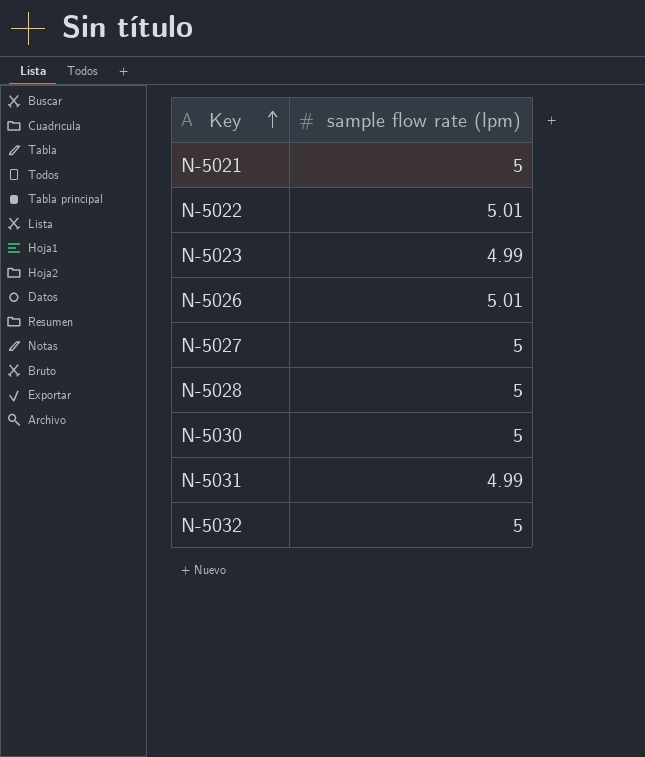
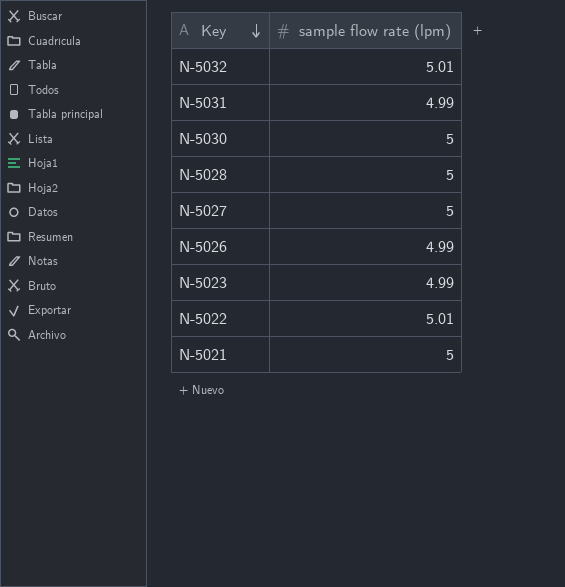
row order: Key ascending -> Key descending
N-5032 | sample flow rate (lpm): 5 -> 5.01
N-5026 | sample flow rate (lpm): 5.01 -> 4.99

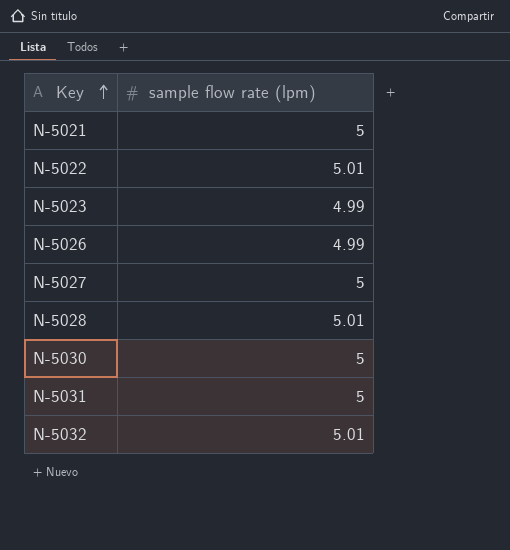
row order: Key descending -> Key ascending
N-5028 | sample flow rate (lpm): 5 -> 5.01
N-5031 | sample flow rate (lpm): 4.99 -> 5

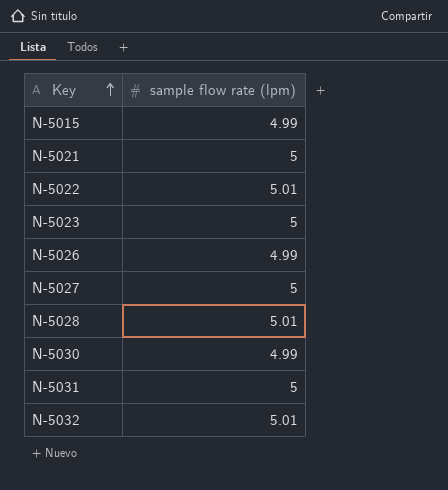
row N-5015: none -> 4.99
N-5023 | sample flow rate (lpm): 4.99 -> 5
N-5030 | sample flow rate (lpm): 5 -> 4.99

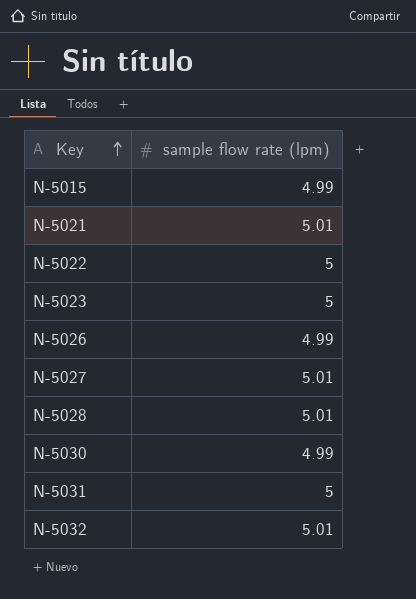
N-5021 | sample flow rate (lpm): 5 -> 5.01
N-5022 | sample flow rate (lpm): 5.01 -> 5
N-5027 | sample flow rate (lpm): 5 -> 5.01

